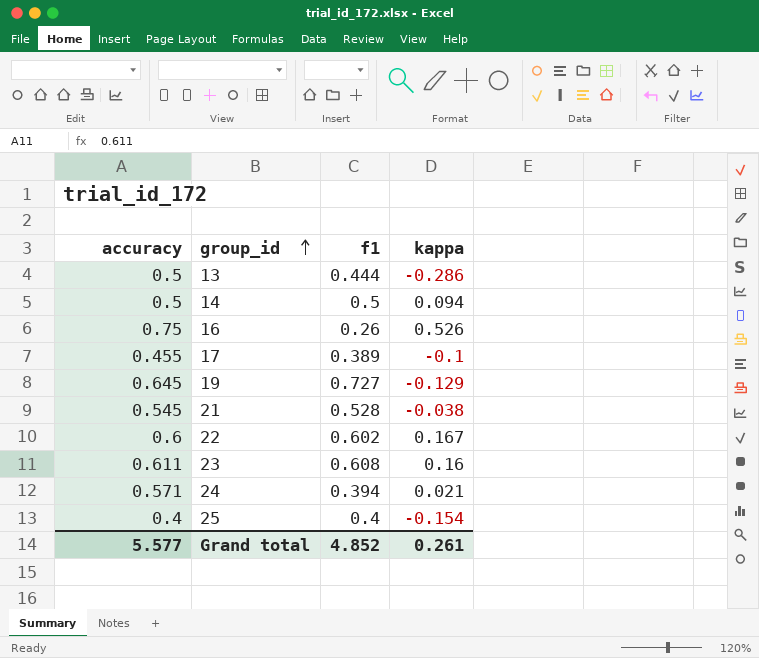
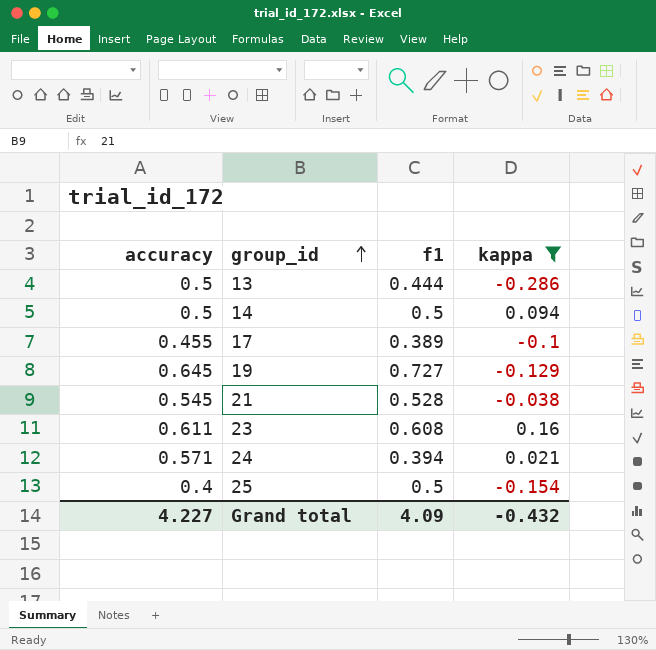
filter: none -> kappa <= 0.16
25 | f1: 0.4 -> 0.5
Grand total | accuracy: 5.577 -> 4.227
Grand total | f1: 4.852 -> 4.09
Grand total | kappa: 0.261 -> -0.432

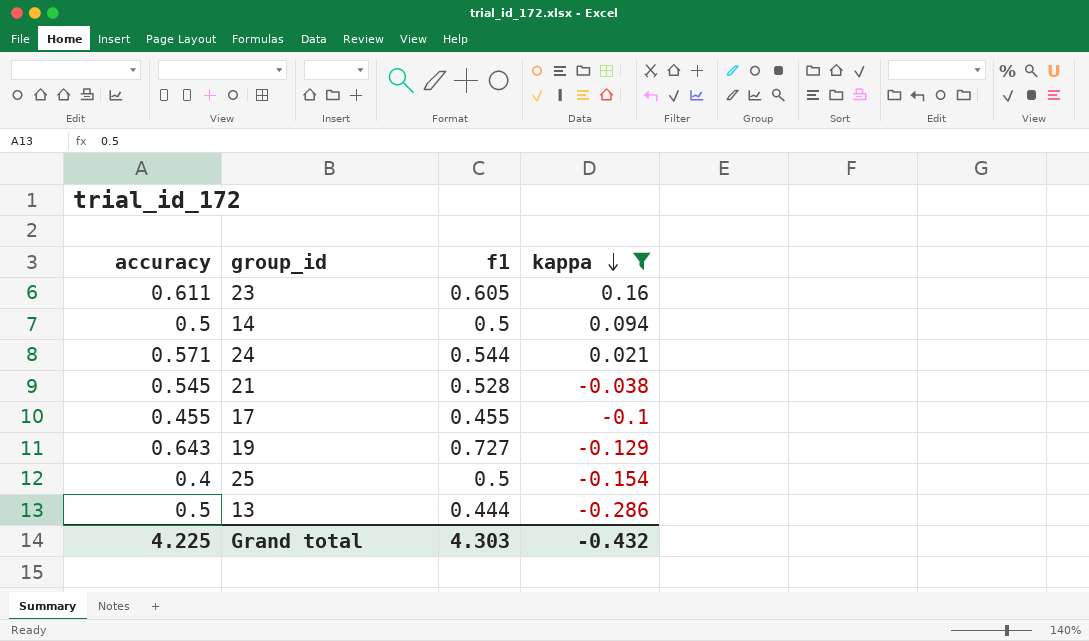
row order: group_id ascending -> kappa descending
23 | f1: 0.608 -> 0.605
24 | f1: 0.394 -> 0.544
17 | f1: 0.389 -> 0.455
19 | accuracy: 0.645 -> 0.643
Grand total | accuracy: 4.227 -> 4.225
Grand total | f1: 4.09 -> 4.303

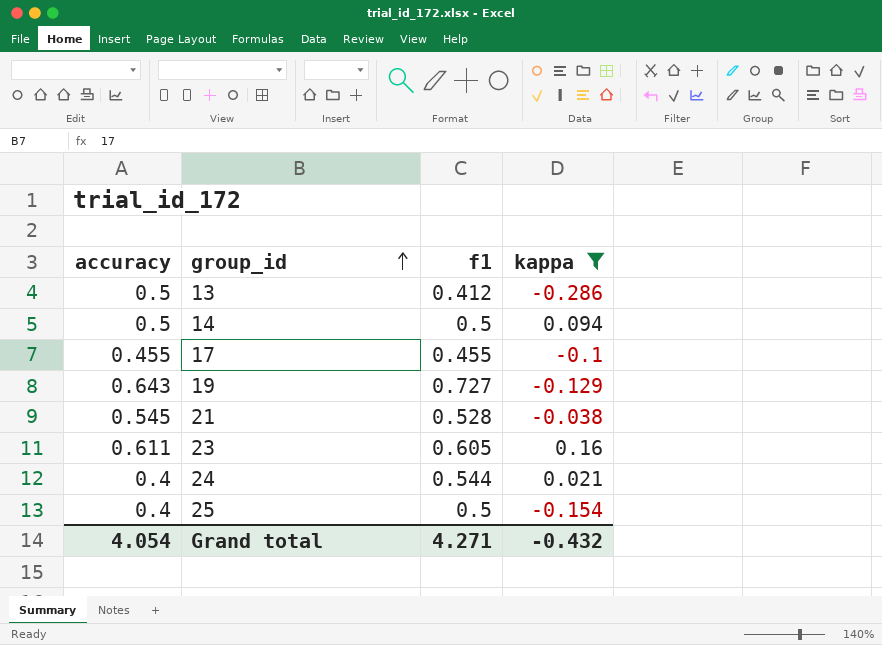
row order: kappa descending -> group_id ascending
13 | f1: 0.444 -> 0.412
24 | accuracy: 0.571 -> 0.4
Grand total | accuracy: 4.225 -> 4.054
Grand total | f1: 4.303 -> 4.271

